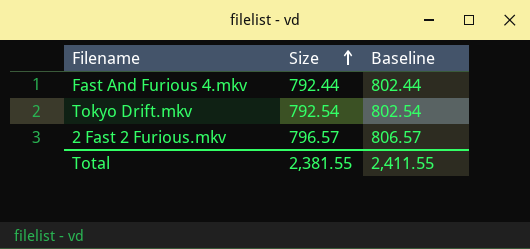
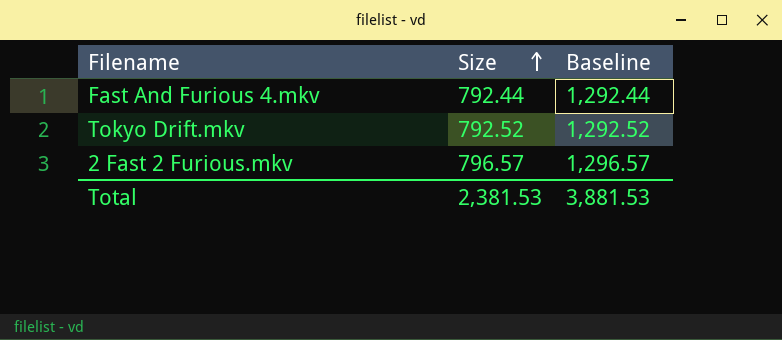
column Baseline | formula: [Size] + 10 -> [Size] + 500
Tokyo Drift.mkv | Size: 792.54 -> 792.52
Total | Size: 2,381.55 -> 2,381.53
Total | Baseline: 2,411.55 -> 3,881.53

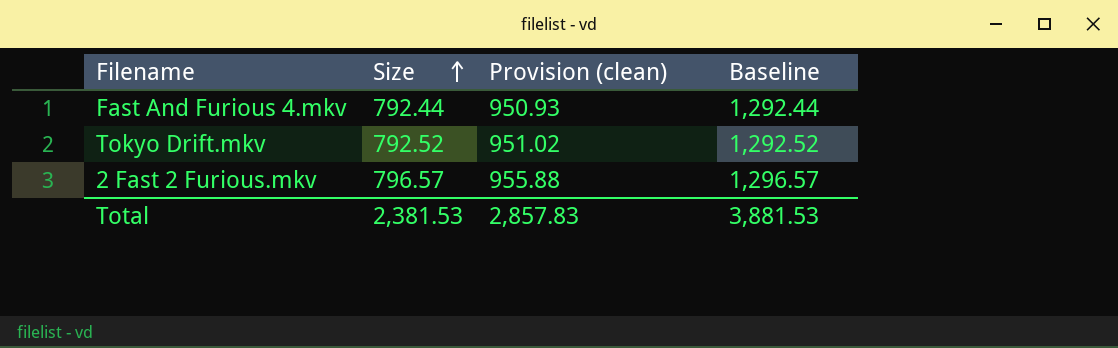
column Provision (clean) | formula: none -> [Size] * 1.2

